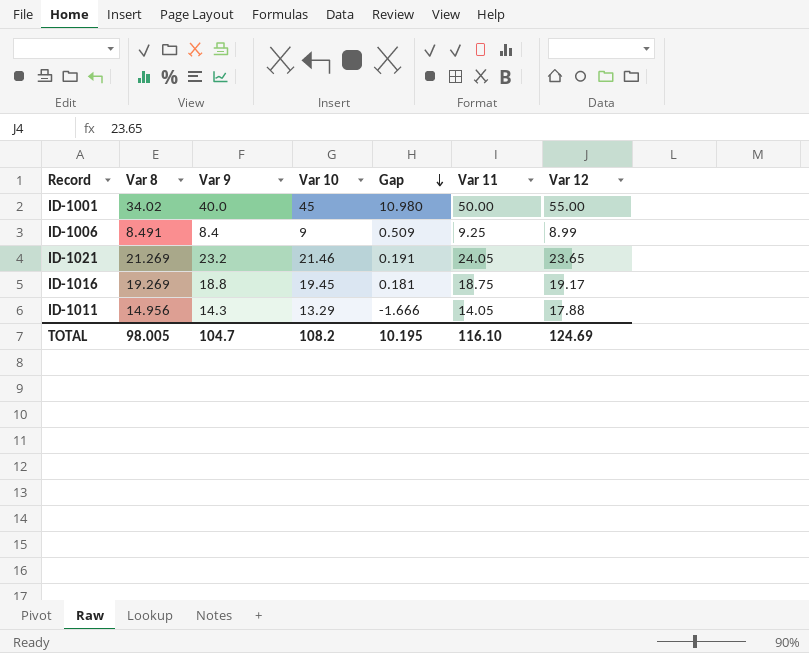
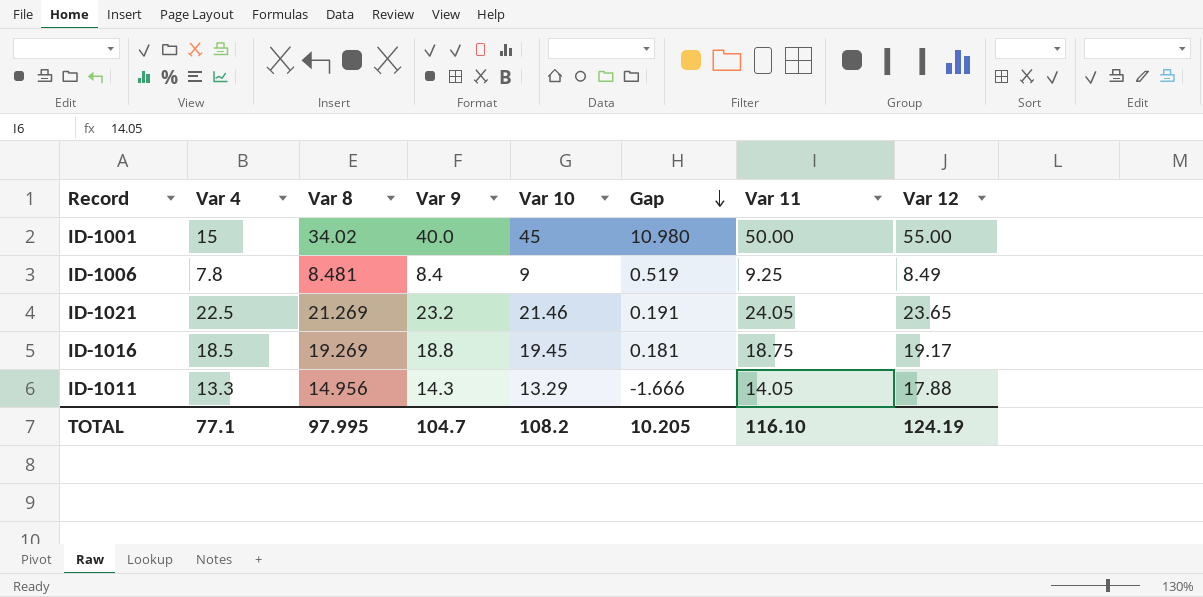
column Var 4 | position: none -> 2
ID-1006 | Var 8: 8.491 -> 8.481
ID-1006 | Gap: 0.509 -> 0.519
ID-1006 | Var 12: 8.99 -> 8.49
TOTAL | Var 8: 98.005 -> 97.995
TOTAL | Gap: 10.195 -> 10.205
TOTAL | Var 12: 124.69 -> 124.19

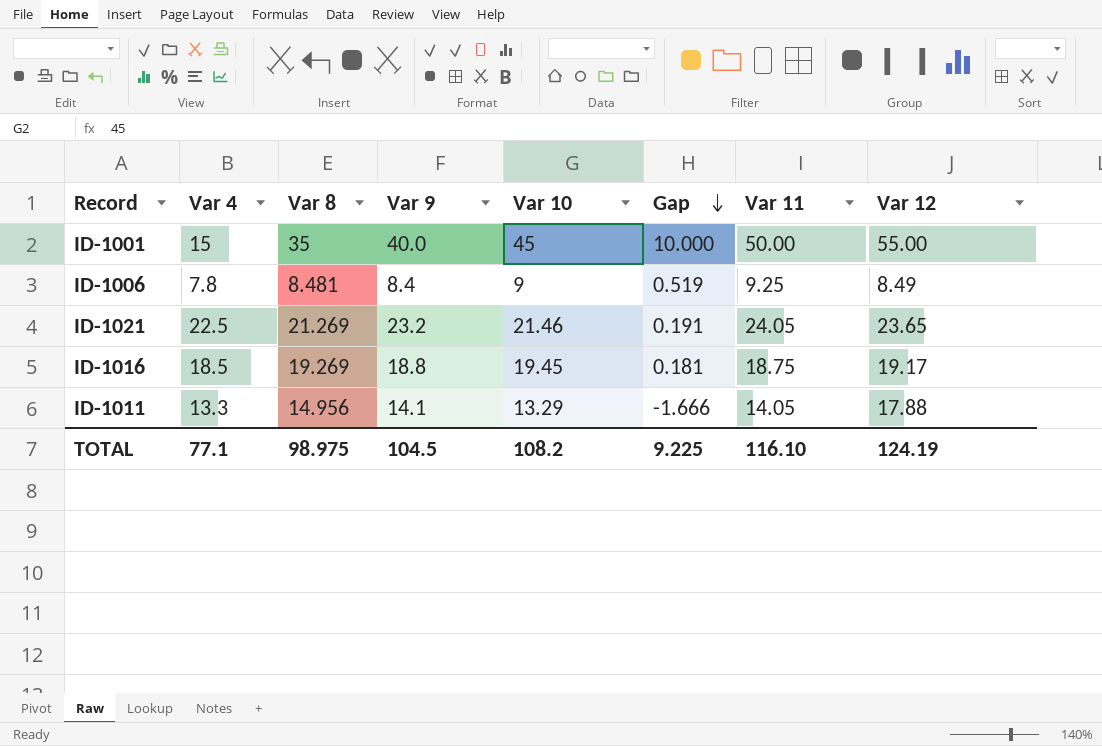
ID-1001 | Var 8: 34.02 -> 35
ID-1001 | Gap: 10.980 -> 10.000
ID-1011 | Var 9: 14.3 -> 14.1
TOTAL | Var 8: 97.995 -> 98.975
TOTAL | Var 9: 104.7 -> 104.5
TOTAL | Gap: 10.205 -> 9.225

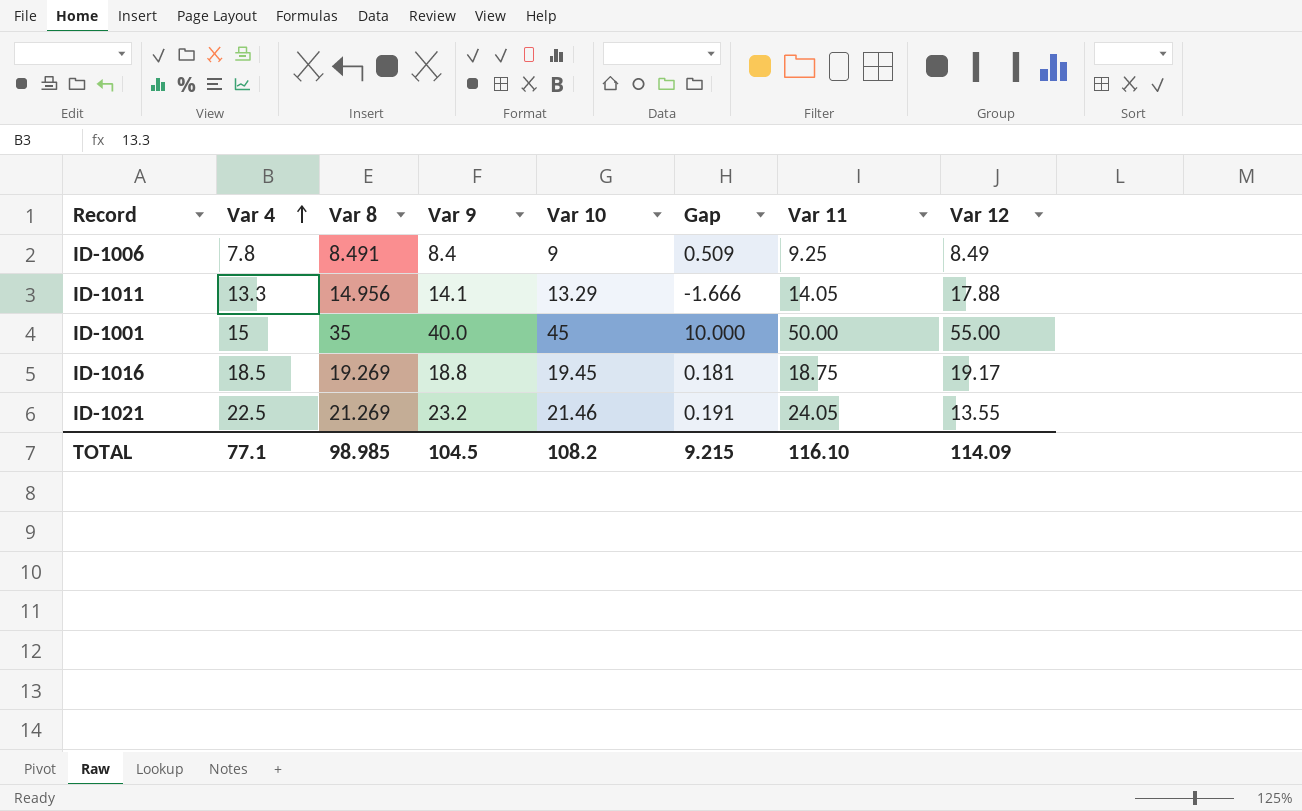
row order: Gap descending -> Var 4 ascending
ID-1006 | Var 8: 8.481 -> 8.491
ID-1006 | Gap: 0.519 -> 0.509
ID-1021 | Var 12: 23.65 -> 13.55
TOTAL | Var 8: 98.975 -> 98.985
TOTAL | Gap: 9.225 -> 9.215
TOTAL | Var 12: 124.19 -> 114.09

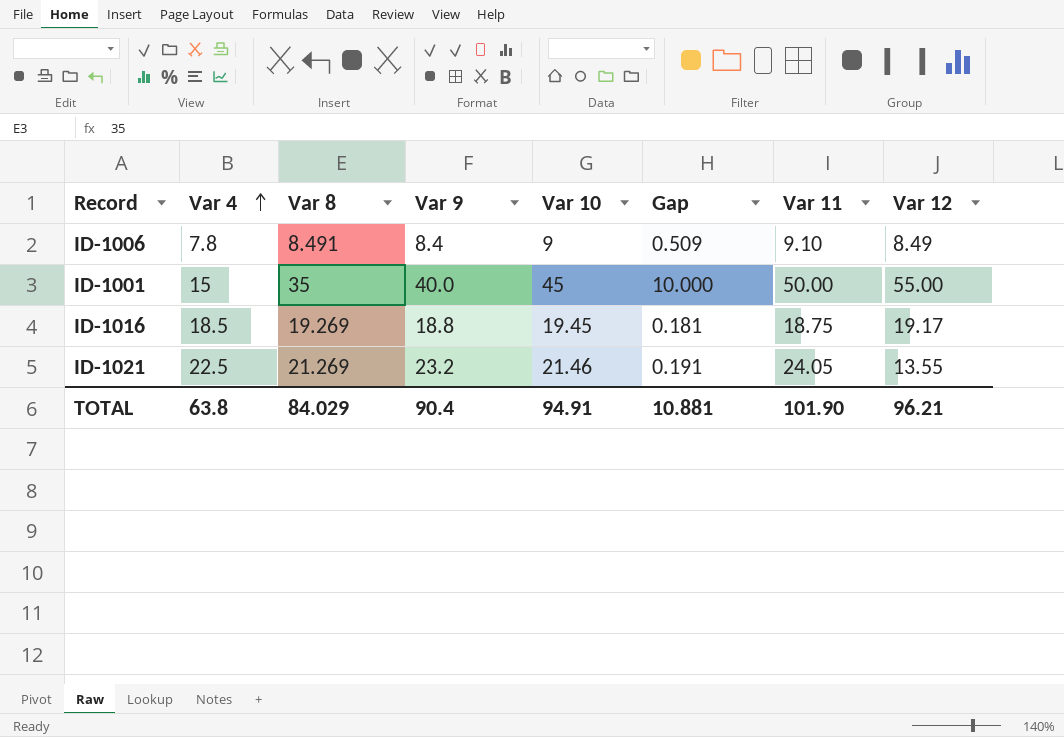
row ID-1011: 13.3 | 14.956 | 14.1 | 13.29 | -1.666 | 14.05 | 17.88 -> none
ID-1006 | Var 11: 9.25 -> 9.10
TOTAL | Var 4: 77.1 -> 63.8
TOTAL | Var 8: 98.985 -> 84.029
TOTAL | Var 9: 104.5 -> 90.4
TOTAL | Var 10: 108.2 -> 94.91
TOTAL | Gap: 9.215 -> 10.881
TOTAL | Var 11: 116.10 -> 101.90
TOTAL | Var 12: 114.09 -> 96.21

